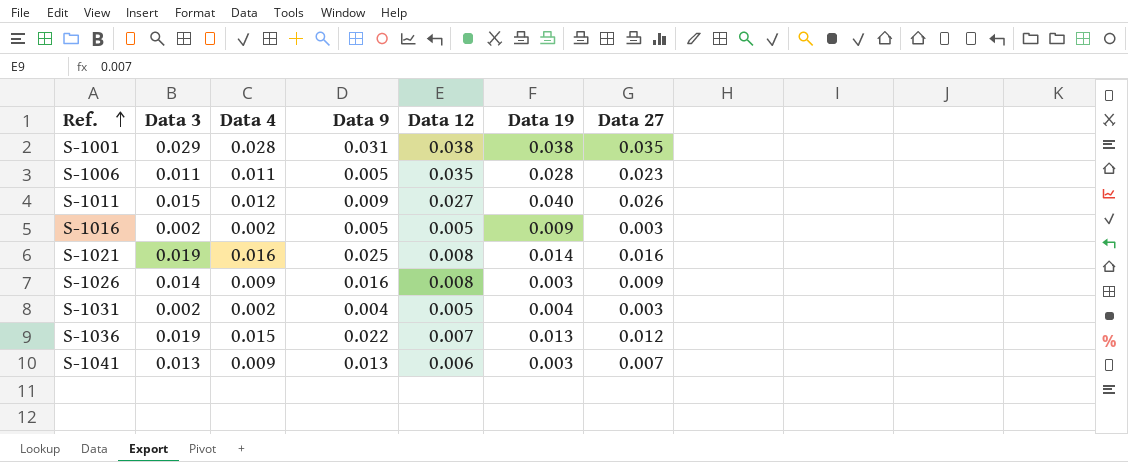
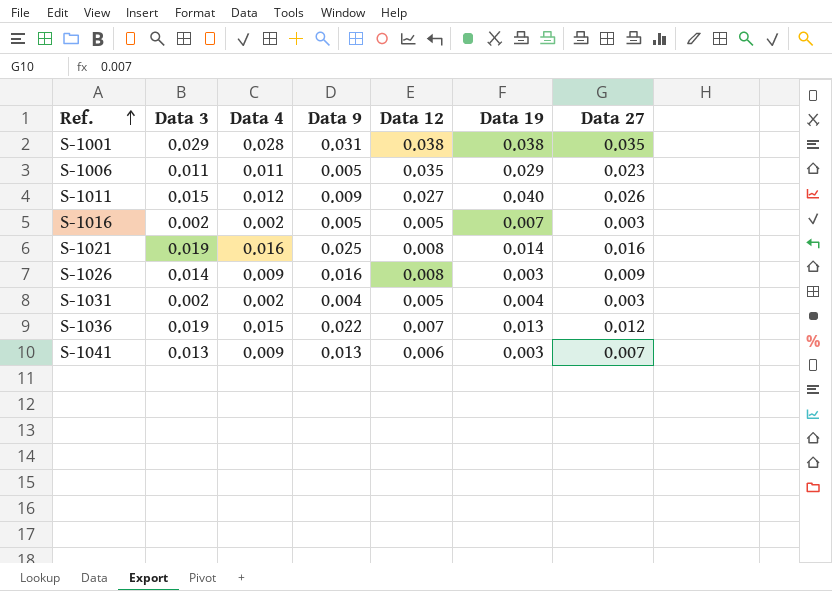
S-1006 | Data 19: 0.028 -> 0.029
S-1016 | Data 19: 0.009 -> 0.007

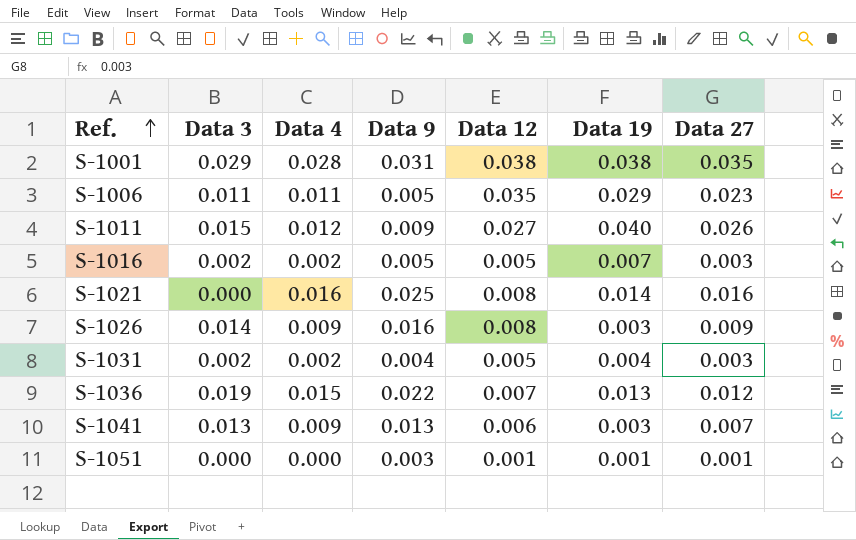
S-1021 | Data 3: 0.019 -> 0.000
row S-1051: none -> 0.000 | 0.000 | 0.003 | 0.001 | 0.001 | 0.001

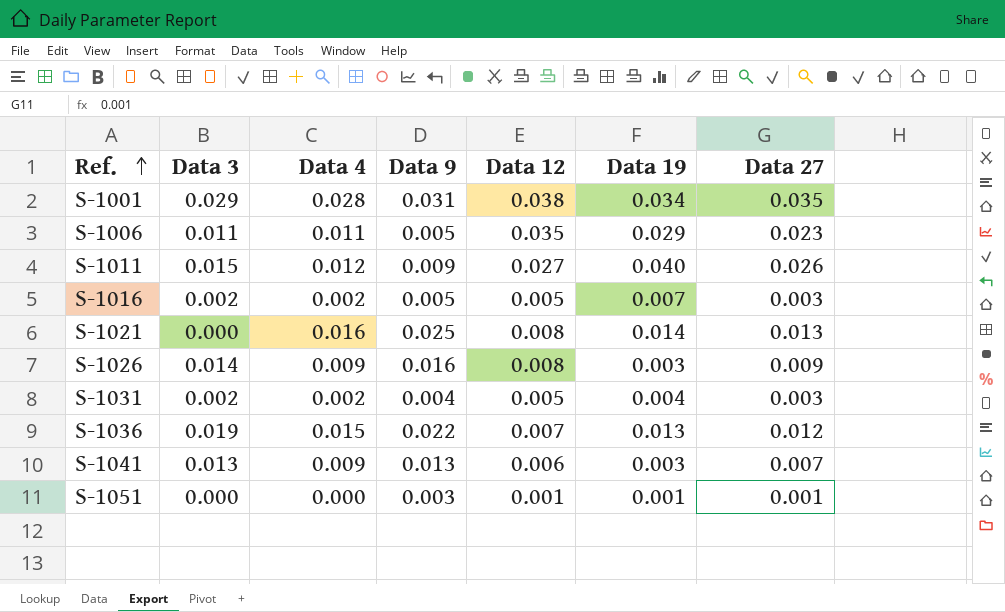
S-1001 | Data 19: 0.038 -> 0.034
S-1021 | Data 27: 0.016 -> 0.013

